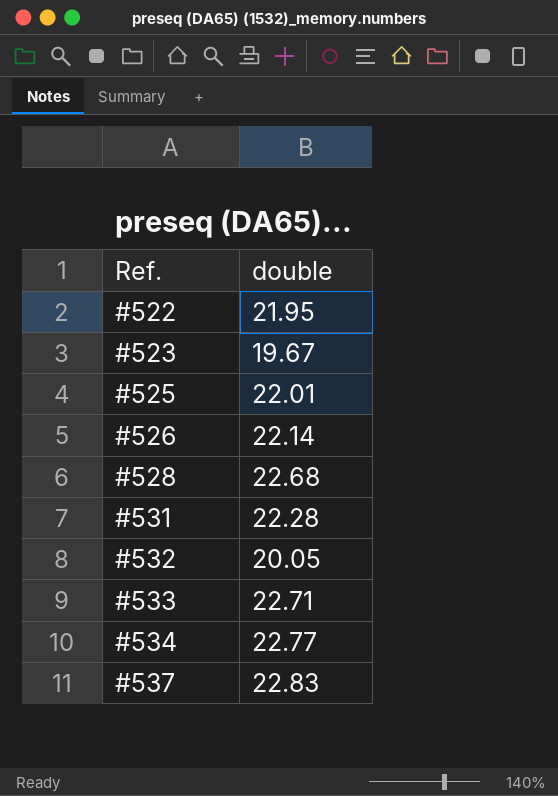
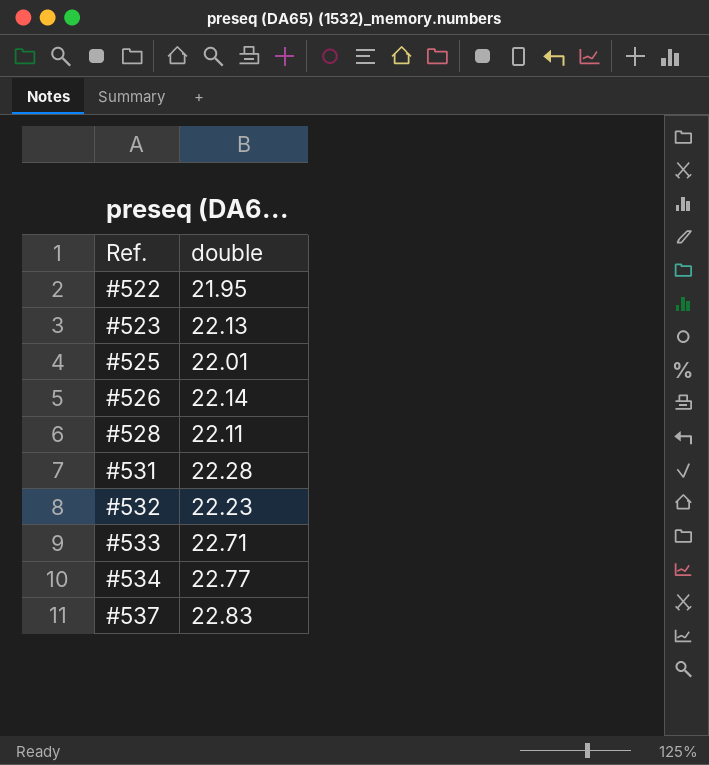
#523 | double: 19.67 -> 22.13
#528 | double: 22.68 -> 22.11
#532 | double: 20.05 -> 22.23

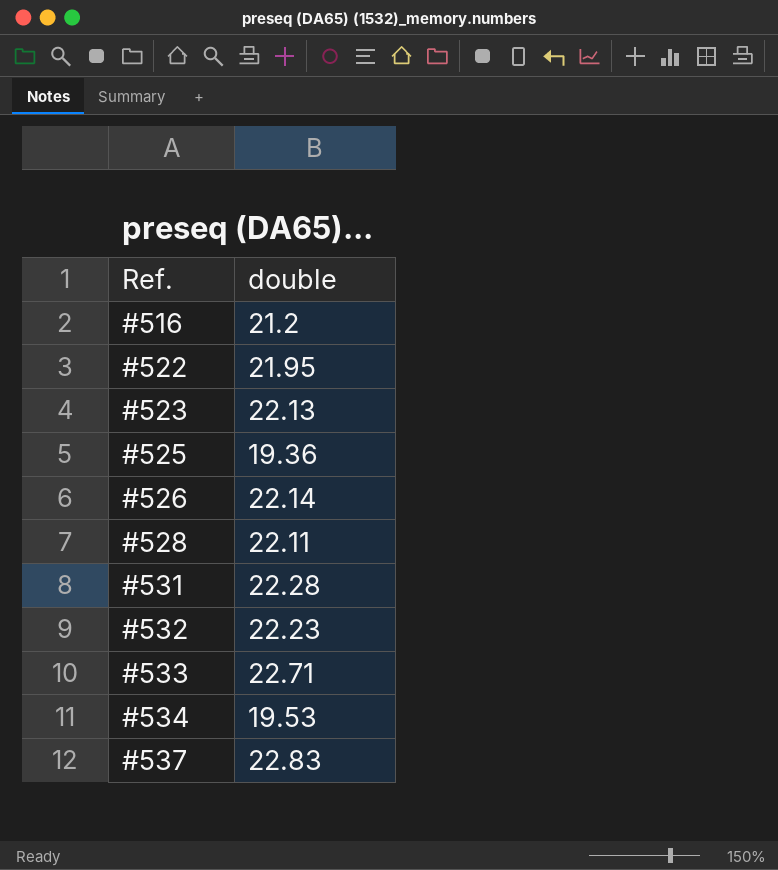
row #516: none -> 21.2
#525 | double: 22.01 -> 19.36
#534 | double: 22.77 -> 19.53

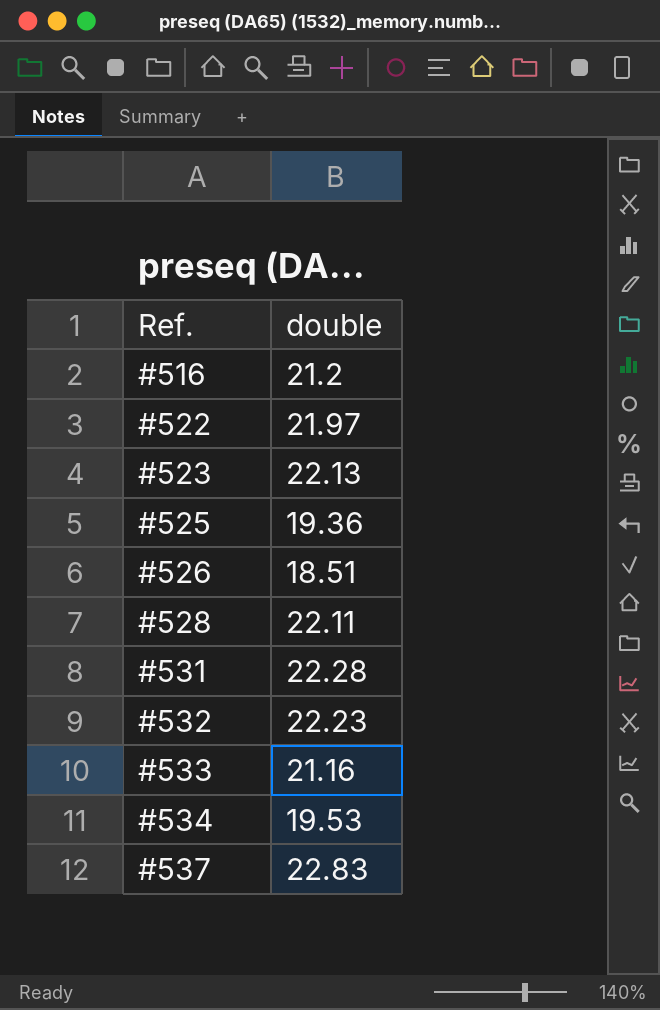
#522 | double: 21.95 -> 21.97
#526 | double: 22.14 -> 18.51
#533 | double: 22.71 -> 21.16

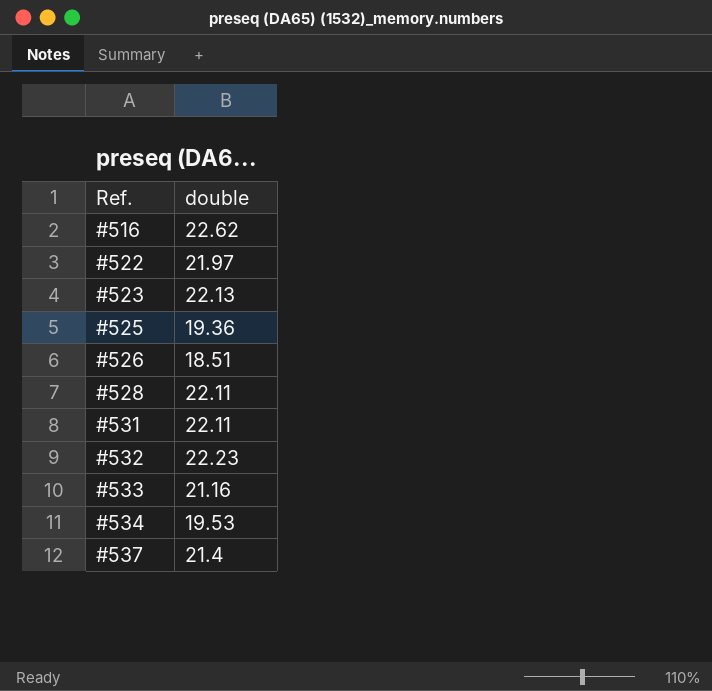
#516 | double: 21.2 -> 22.62
#531 | double: 22.28 -> 22.11
#537 | double: 22.83 -> 21.4

